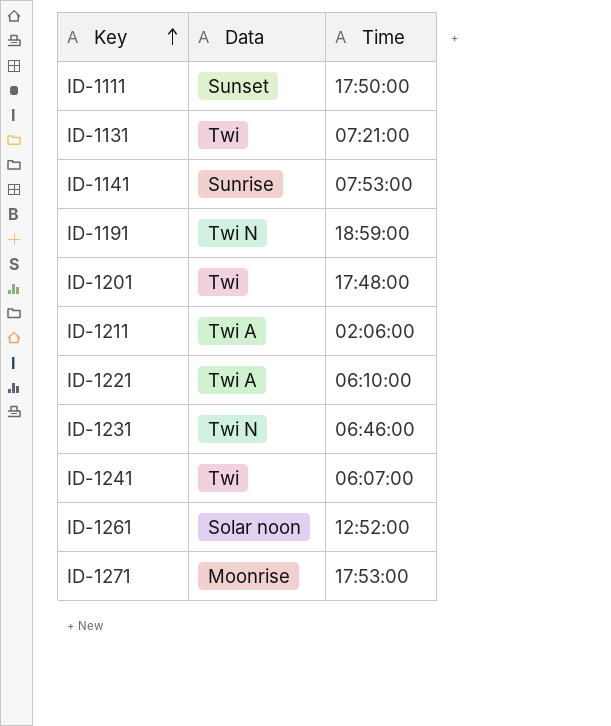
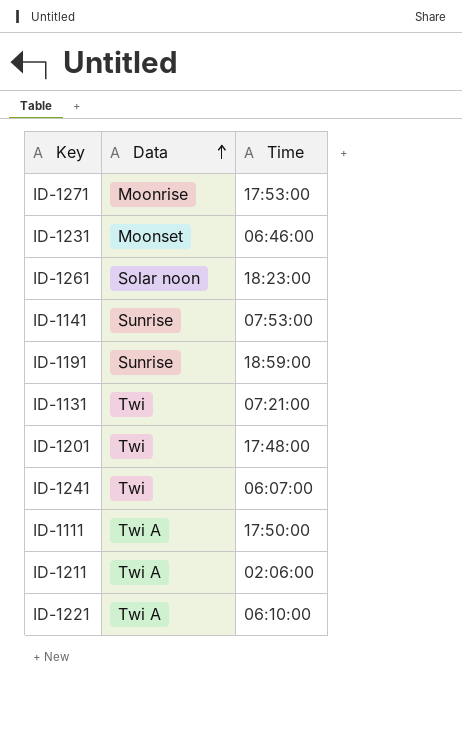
row order: Key ascending -> Data ascending
ID-1231 | Data: Twi N -> Moonset
ID-1261 | Time: 12:52:00 -> 18:23:00
ID-1191 | Data: Twi N -> Sunrise
ID-1111 | Data: Sunset -> Twi A

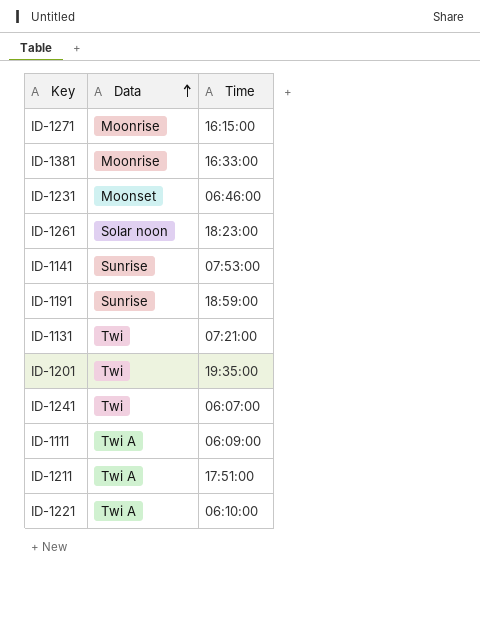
ID-1271 | Time: 17:53:00 -> 16:15:00
row ID-1381: none -> Moonrise | 16:33:00
ID-1201 | Time: 17:48:00 -> 19:35:00
ID-1111 | Time: 17:50:00 -> 06:09:00
ID-1211 | Time: 02:06:00 -> 17:51:00

